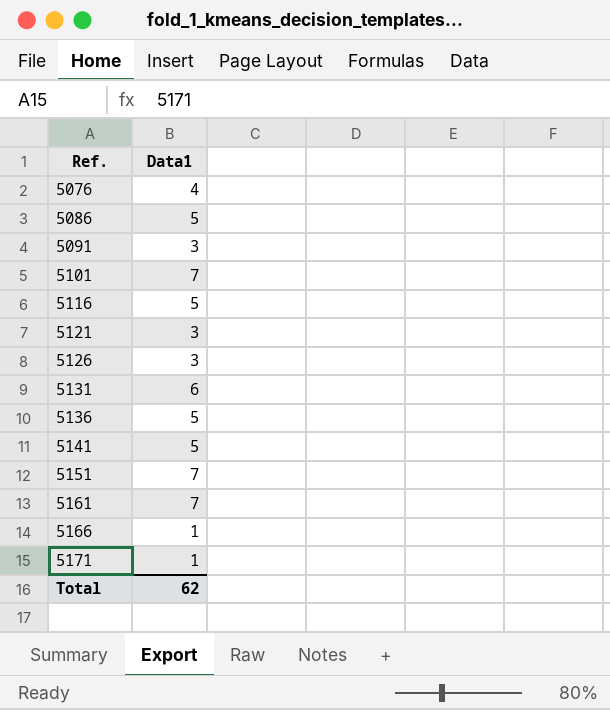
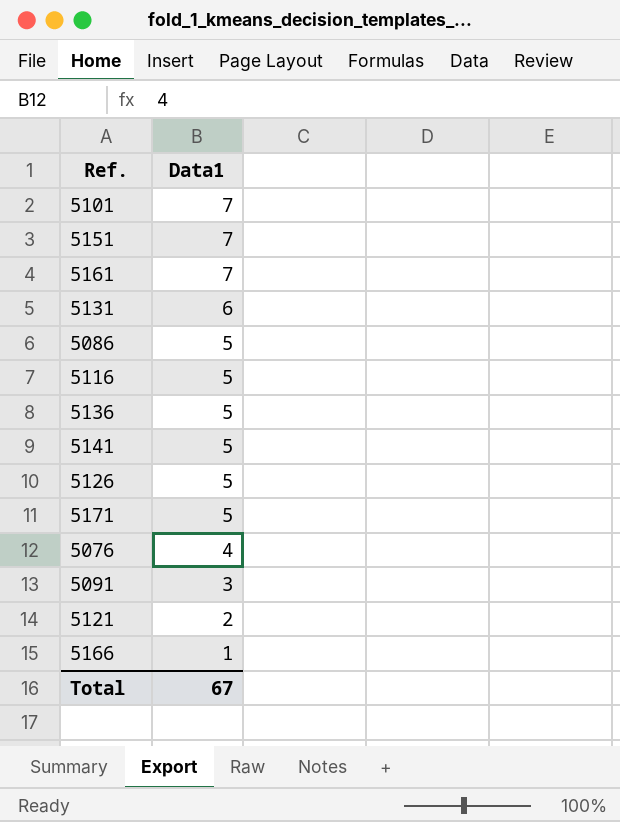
row order: Ref. ascending -> Data1 descending
5126 | Data1: 3 -> 5
5171 | Data1: 1 -> 5
5121 | Data1: 3 -> 2
Total | Data1: 62 -> 67

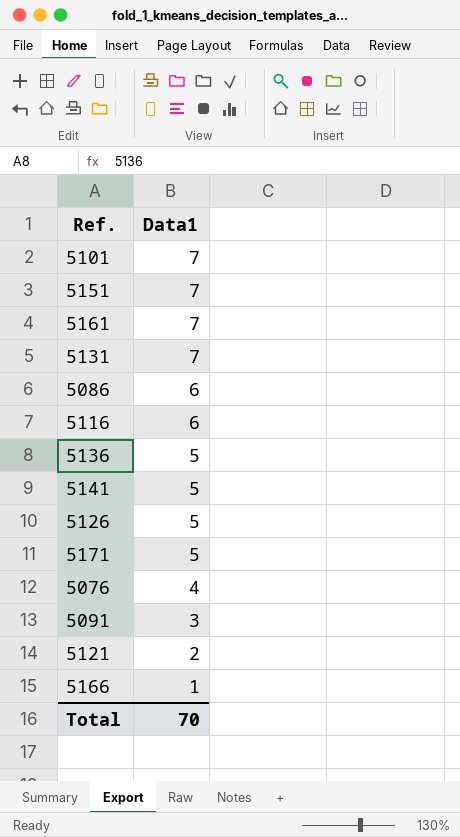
5131 | Data1: 6 -> 7
5086 | Data1: 5 -> 6
5116 | Data1: 5 -> 6
Total | Data1: 67 -> 70

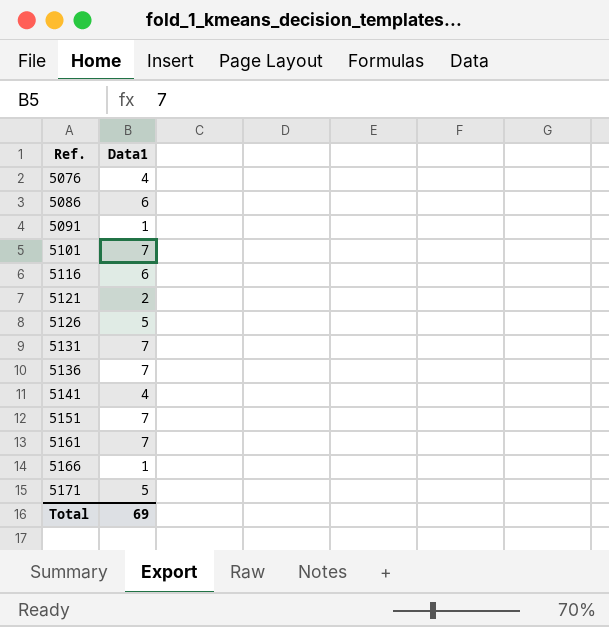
row order: Data1 descending -> Ref. ascending
5091 | Data1: 3 -> 1
5136 | Data1: 5 -> 7
5141 | Data1: 5 -> 4
Total | Data1: 70 -> 69

